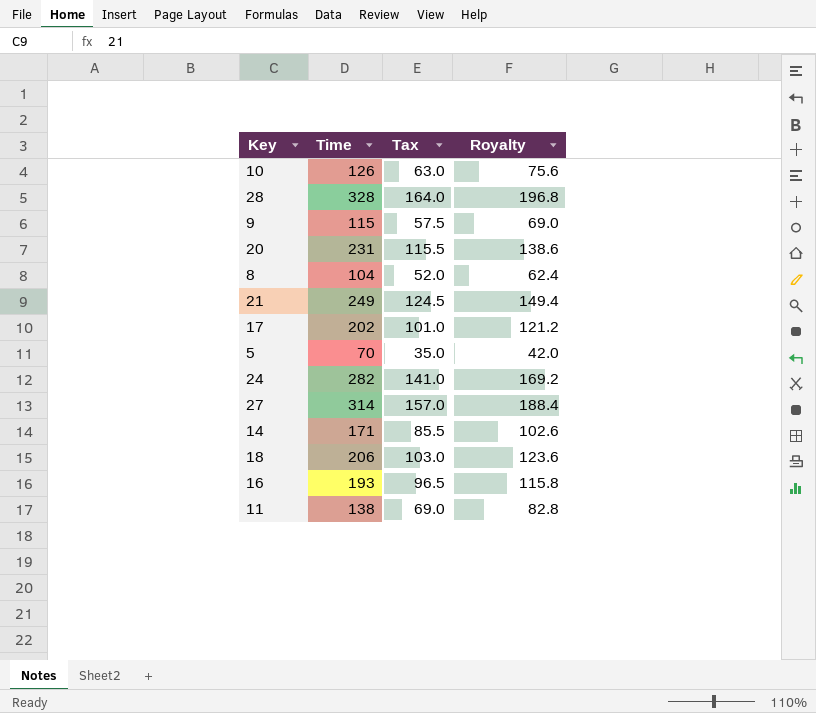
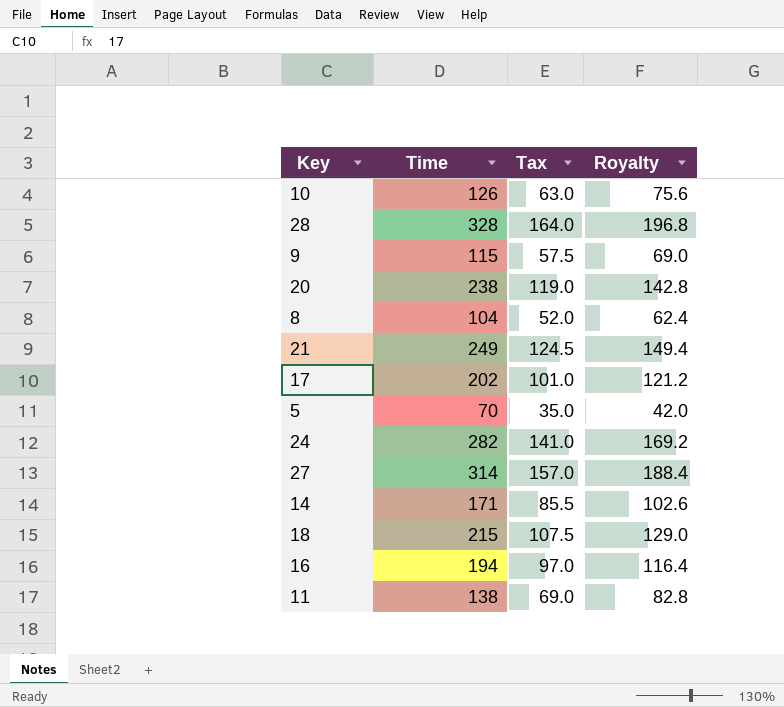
20 | Time: 231 -> 238
20 | Tax: 115.5 -> 119.0
20 | Royalty: 138.6 -> 142.8
18 | Time: 206 -> 215
18 | Tax: 103.0 -> 107.5
18 | Royalty: 123.6 -> 129.0
16 | Time: 193 -> 194
16 | Tax: 96.5 -> 97.0
16 | Royalty: 115.8 -> 116.4

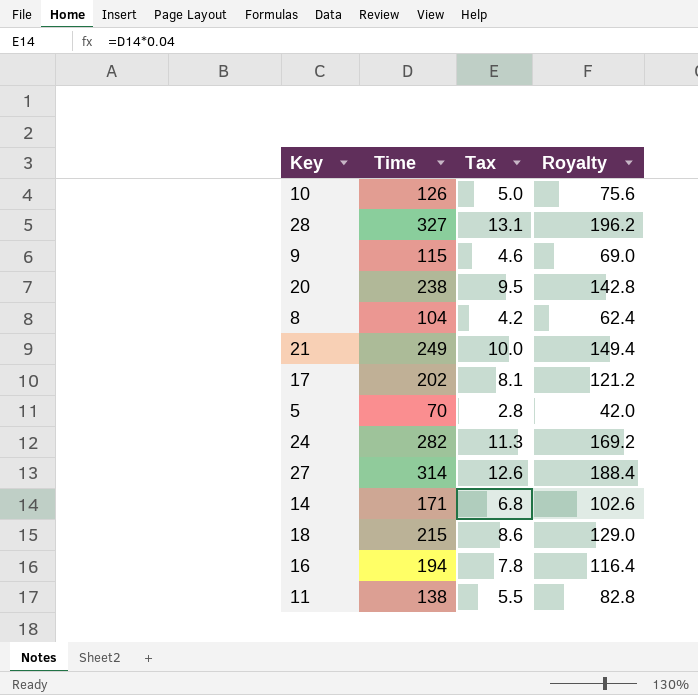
column Tax | formula: [Time] * 0.5 -> [Time] * 0.04
28 | Time: 328 -> 327
28 | Royalty: 196.8 -> 196.2

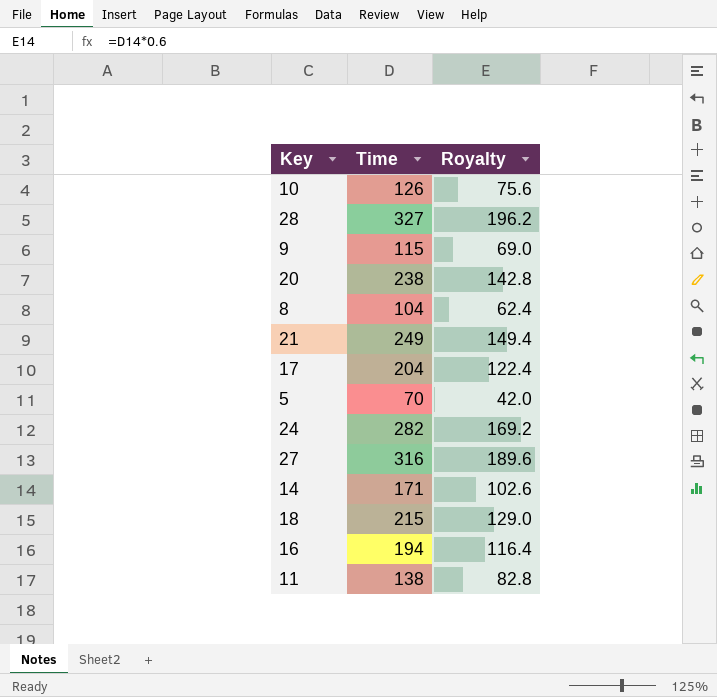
column Tax | formula: [Time] * 0.04 -> none
17 | Time: 202 -> 204
17 | Royalty: 121.2 -> 122.4
27 | Time: 314 -> 316
27 | Royalty: 188.4 -> 189.6

